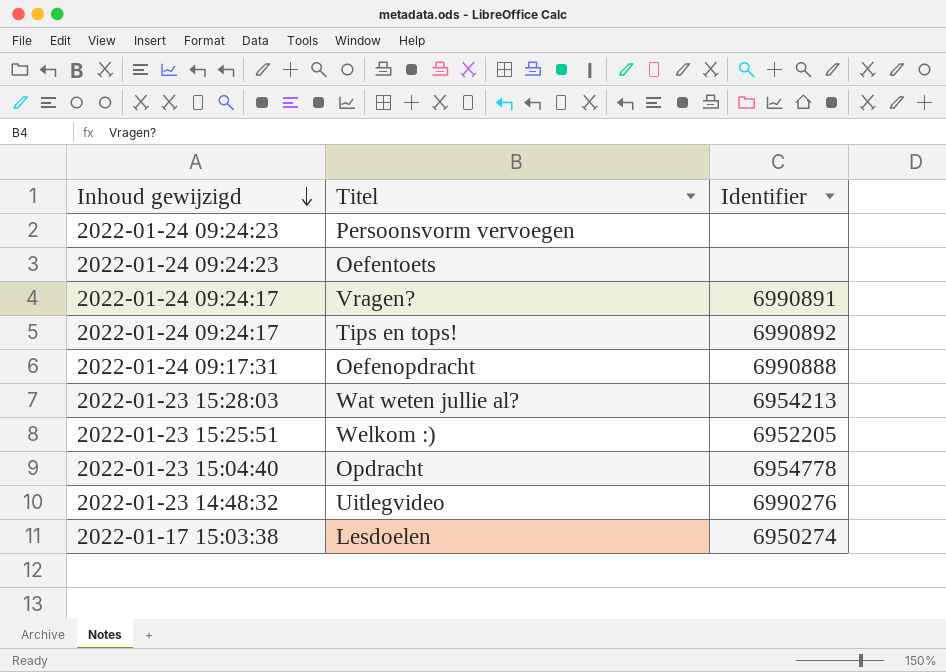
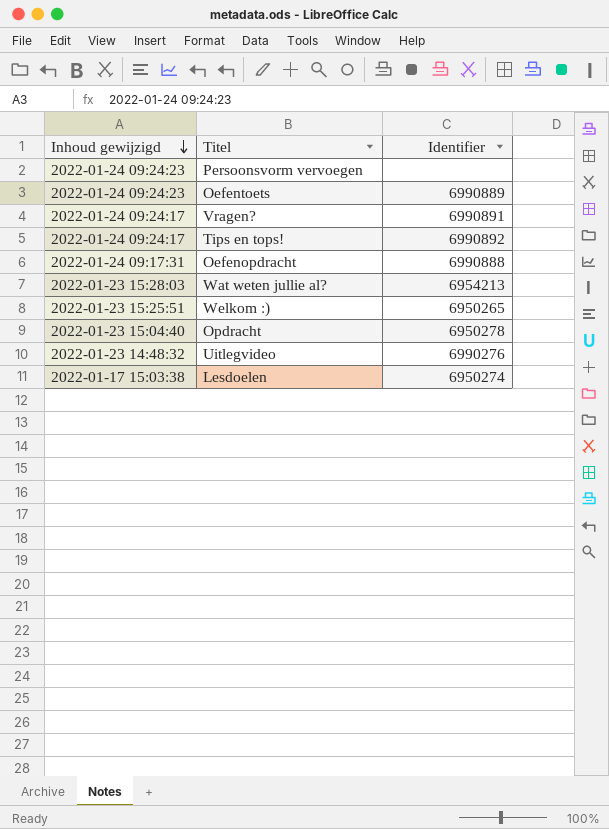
Oefentoets | Identifier: none -> 6990889
Welkom :) | Identifier: 6952205 -> 6950265
Opdracht | Identifier: 6954778 -> 6950278

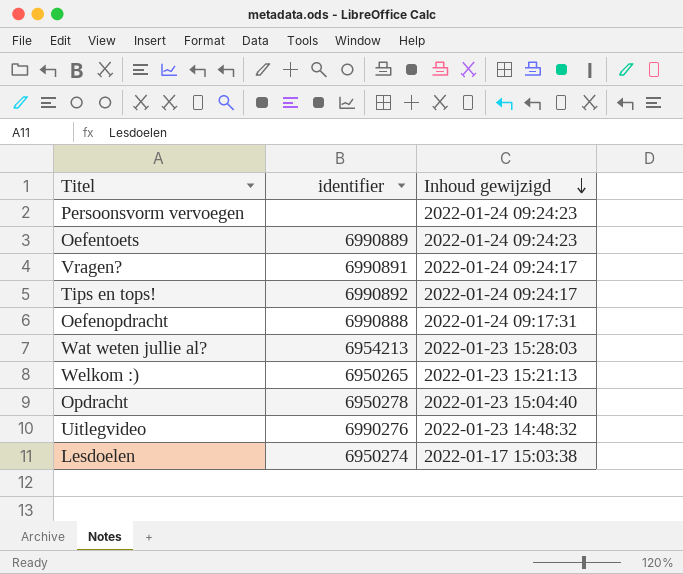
column name: Identifier -> identifier
column Inhoud gewijzigd | position: 1 -> 3
Welkom :) | Inhoud gewijzigd: 2022-01-23 15:25:51 -> 2022-01-23 15:21:13

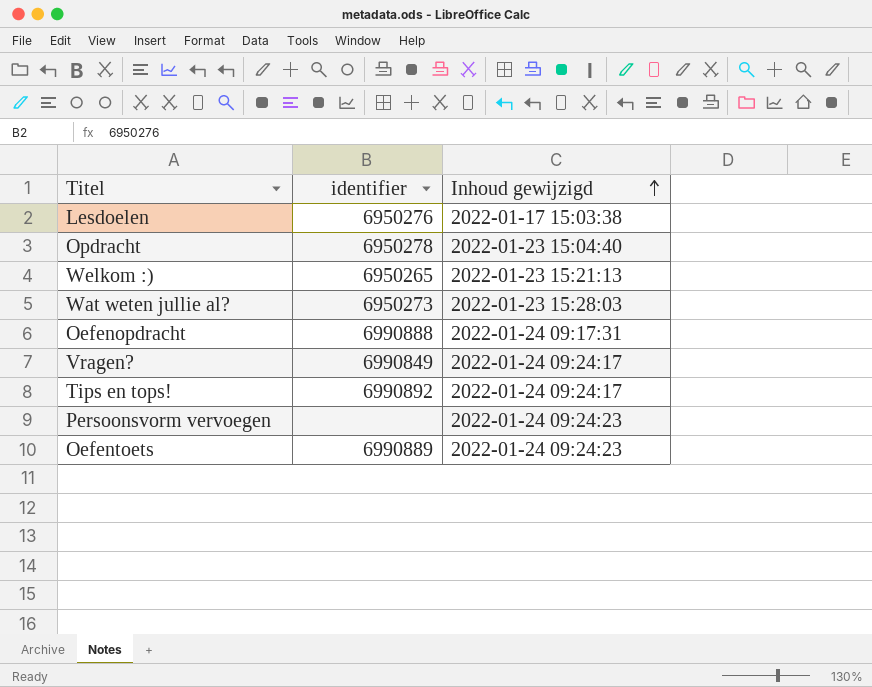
row order: Inhoud gewijzigd descending -> Inhoud gewijzigd ascending
row Uitlegvideo: 6990276 | 2022-01-23 14:48:32 -> none
Lesdoelen | identifier: 6950274 -> 6950276
Wat weten jullie al? | identifier: 6954213 -> 6950273
Vragen? | identifier: 6990891 -> 6990849

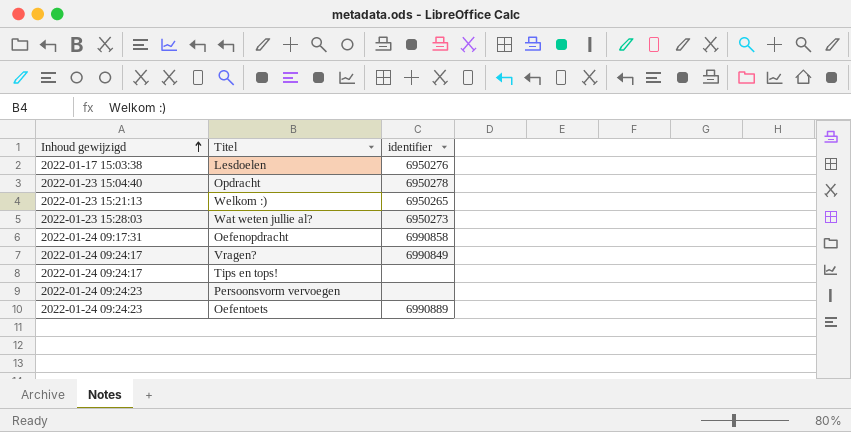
column Inhoud gewijzigd | position: 3 -> 1
Oefenopdracht | identifier: 6990888 -> 6990858
Tips en tops! | identifier: 6990892 -> none

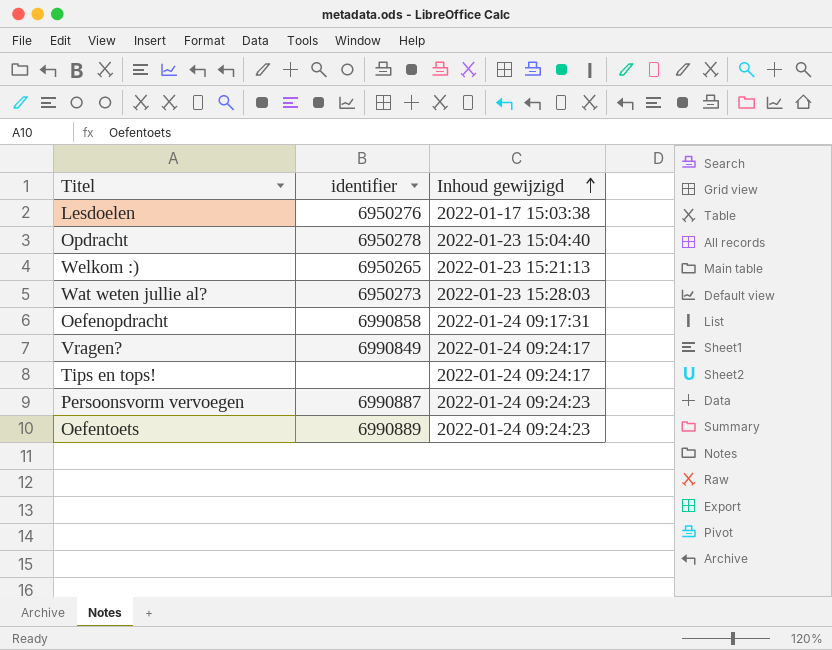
column Inhoud gewijzigd | position: 1 -> 3
Persoonsvorm vervoegen | identifier: none -> 6990887

